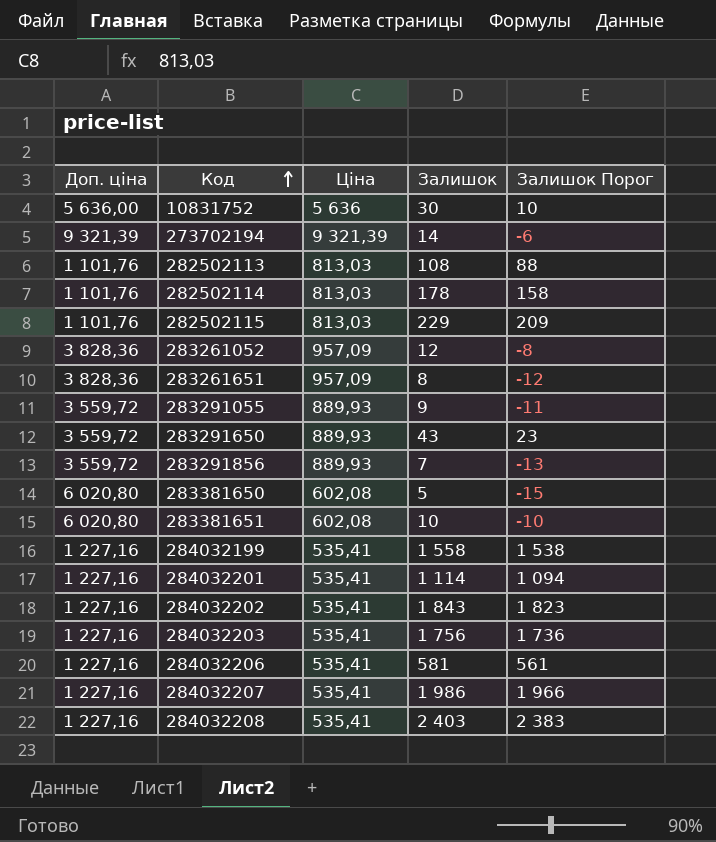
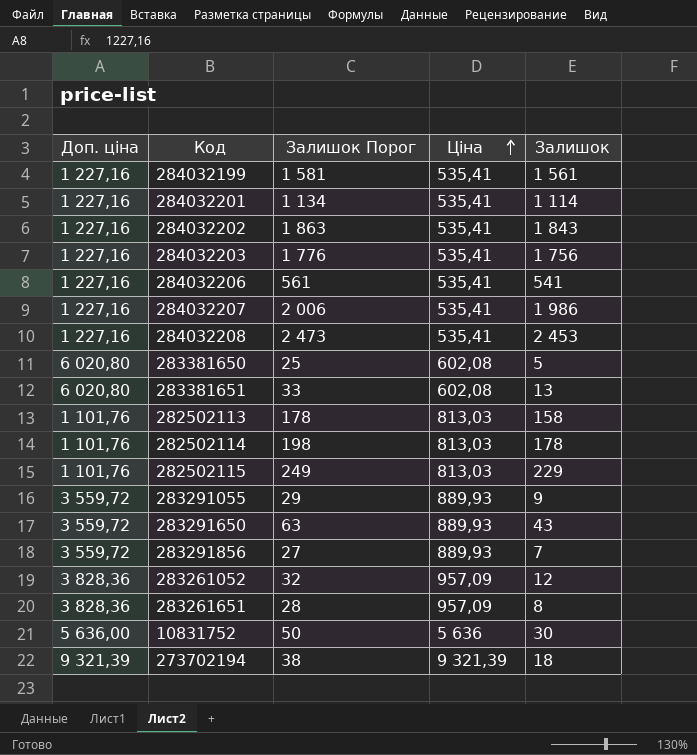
row order: Код ascending -> Ціна ascending
column Залишок Порог | formula: [Залишок] - 20 -> [Залишок] + 20
column Залишок Порог | position: 5 -> 3
284032199 | Залишок: 1 558 -> 1 561
284032206 | Залишок: 581 -> 541
284032208 | Залишок: 2 403 -> 2 453
283381651 | Залишок: 10 -> 13
282502113 | Залишок: 108 -> 158
273702194 | Залишок: 14 -> 18

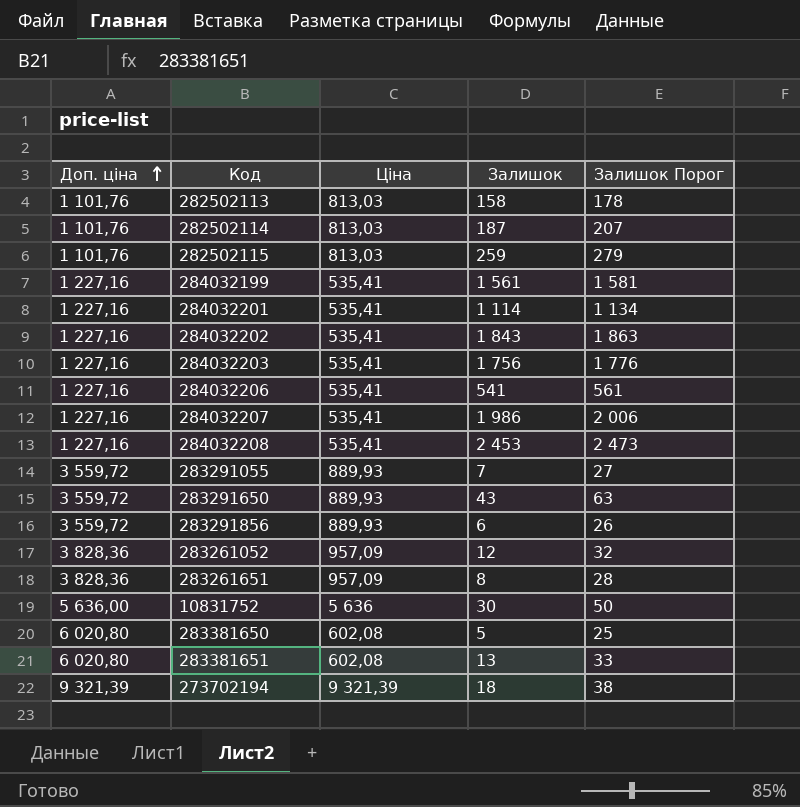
row order: Ціна ascending -> Доп. ціна ascending
column Залишок Порог | position: 3 -> 5
282502114 | Залишок: 178 -> 187
282502114 | Залишок Порог: 198 -> 207
282502115 | Залишок: 229 -> 259
282502115 | Залишок Порог: 249 -> 279
283291055 | Залишок: 9 -> 7
283291055 | Залишок Порог: 29 -> 27
283291856 | Залишок: 7 -> 6
283291856 | Залишок Порог: 27 -> 26

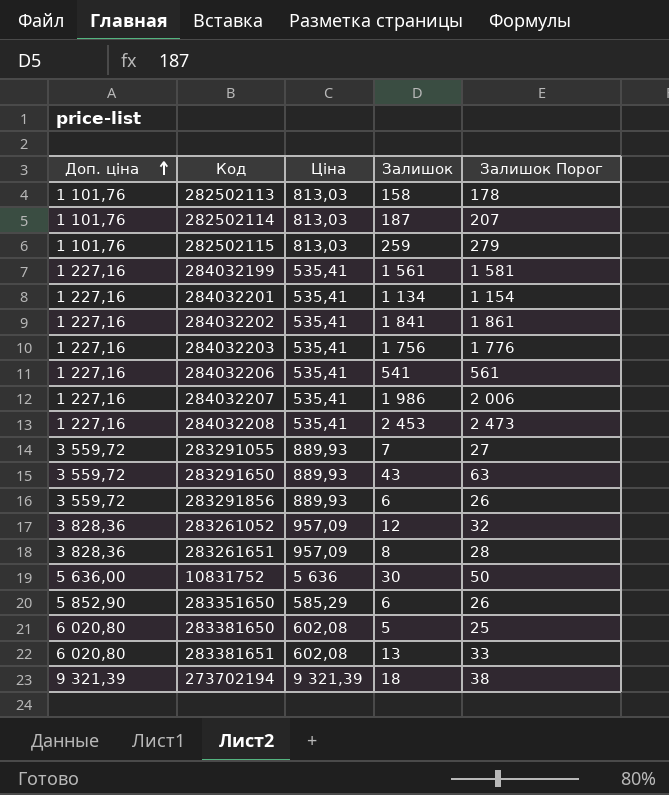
284032201 | Залишок: 1 114 -> 1 134
284032201 | Залишок Порог: 1 134 -> 1 154
284032202 | Залишок: 1 843 -> 1 841
284032202 | Залишок Порог: 1 863 -> 1 861
row 283351650: none -> 5 852,90 | 585,29 | 6 | 26

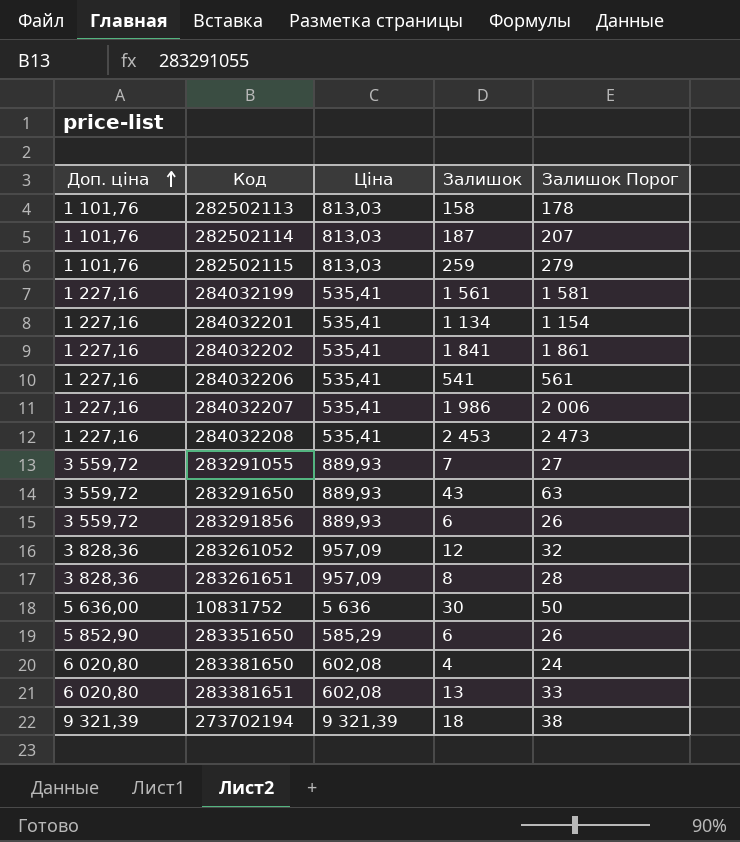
row 284032203: 1 227,16 | 535,41 | 1 756 | 1 776 -> none
283381650 | Залишок: 5 -> 4
283381650 | Залишок Порог: 25 -> 24

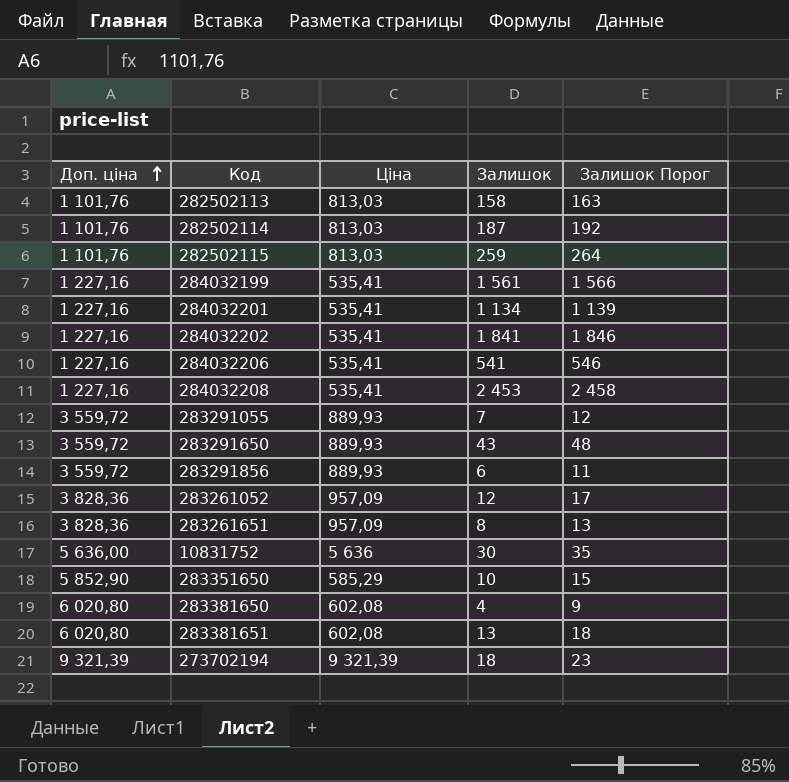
column Залишок Порог | formula: [Залишок] + 20 -> [Залишок] + 5
row 284032207: 1 227,16 | 535,41 | 1 986 | 2 006 -> none
283351650 | Залишок: 6 -> 10

